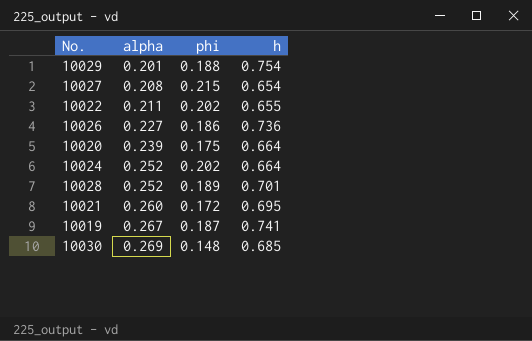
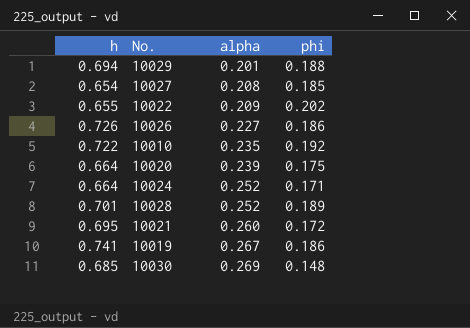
column h | position: 4 -> 1
10029 | h: 0.754 -> 0.694
10027 | phi: 0.215 -> 0.185
10022 | alpha: 0.211 -> 0.209
10026 | h: 0.736 -> 0.726
row 10010: none -> 0.722 | 0.235 | 0.192
10024 | phi: 0.202 -> 0.171
10019 | phi: 0.187 -> 0.186

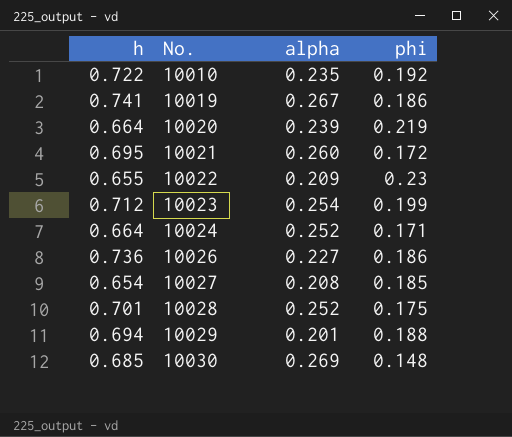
row order: alpha ascending -> No. ascending
10020 | phi: 0.175 -> 0.219
10022 | phi: 0.202 -> 0.23
row 10023: none -> 0.712 | 0.254 | 0.199
10026 | h: 0.726 -> 0.736
10028 | phi: 0.189 -> 0.175

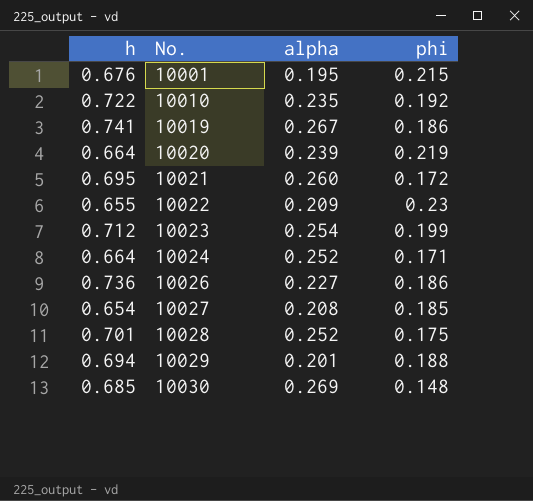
row 10001: none -> 0.676 | 0.195 | 0.215

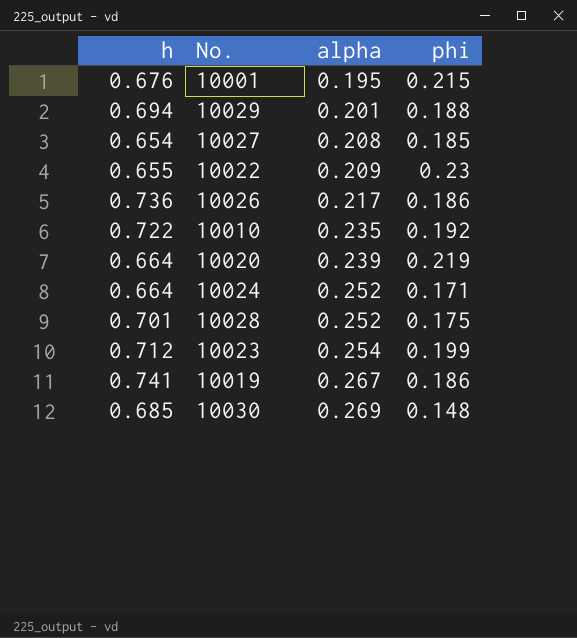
row order: No. ascending -> alpha ascending
row 10021: 0.695 | 0.260 | 0.172 -> none
10026 | alpha: 0.227 -> 0.217

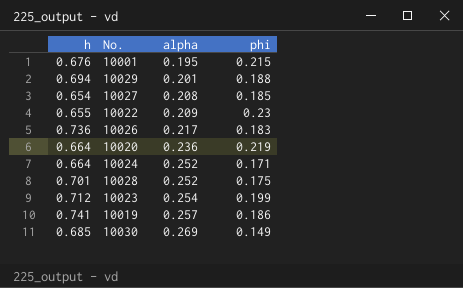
row 10010: 0.722 | 0.235 | 0.192 -> none
10026 | phi: 0.186 -> 0.183
10020 | alpha: 0.239 -> 0.236
10019 | alpha: 0.267 -> 0.257
10030 | phi: 0.148 -> 0.149

